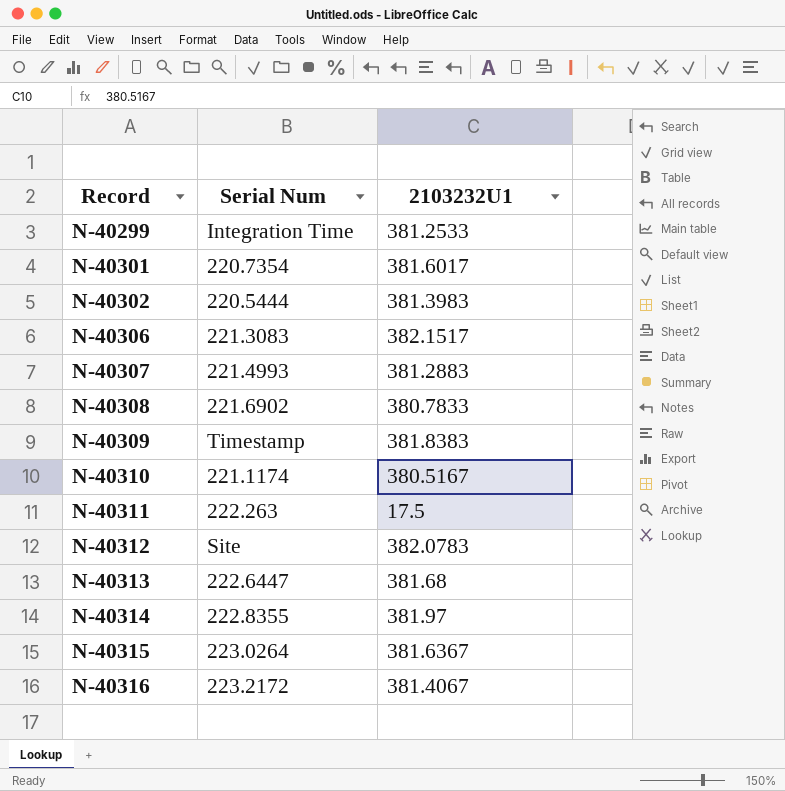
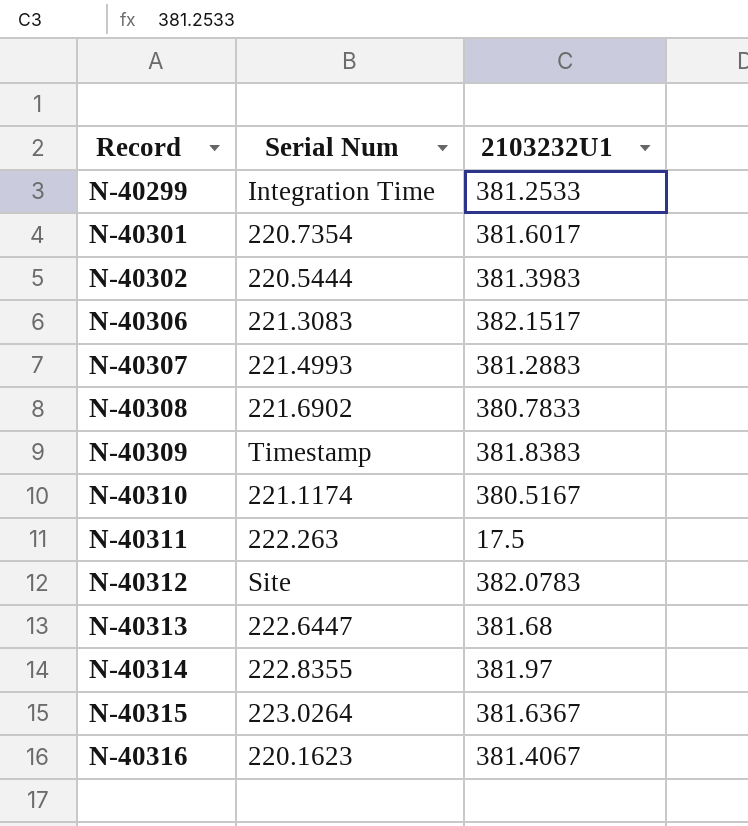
N-40316 | Serial Num: 223.2172 -> 220.1623

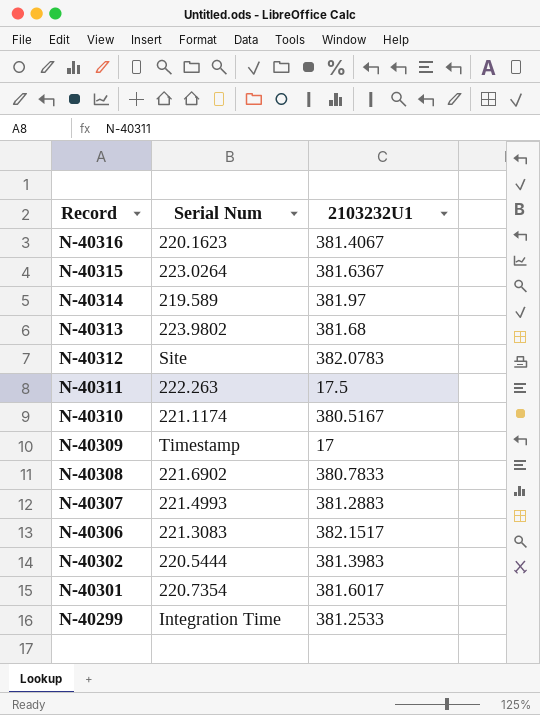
row order: Record ascending -> Record descending
N-40314 | Serial Num: 222.8355 -> 219.589
N-40313 | Serial Num: 222.6447 -> 223.9802
N-40309 | 2103232U1: 381.8383 -> 17

